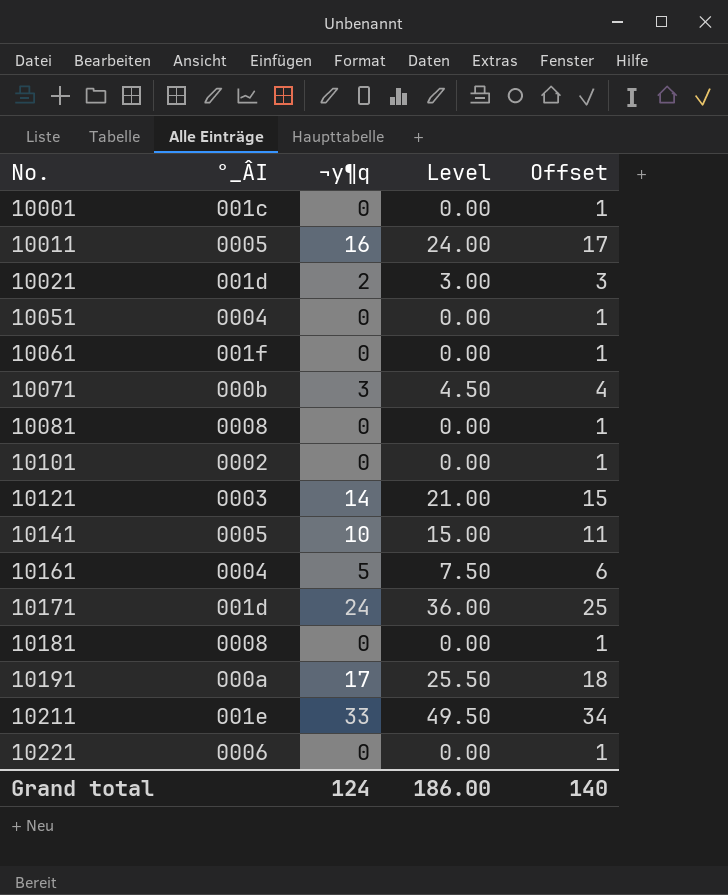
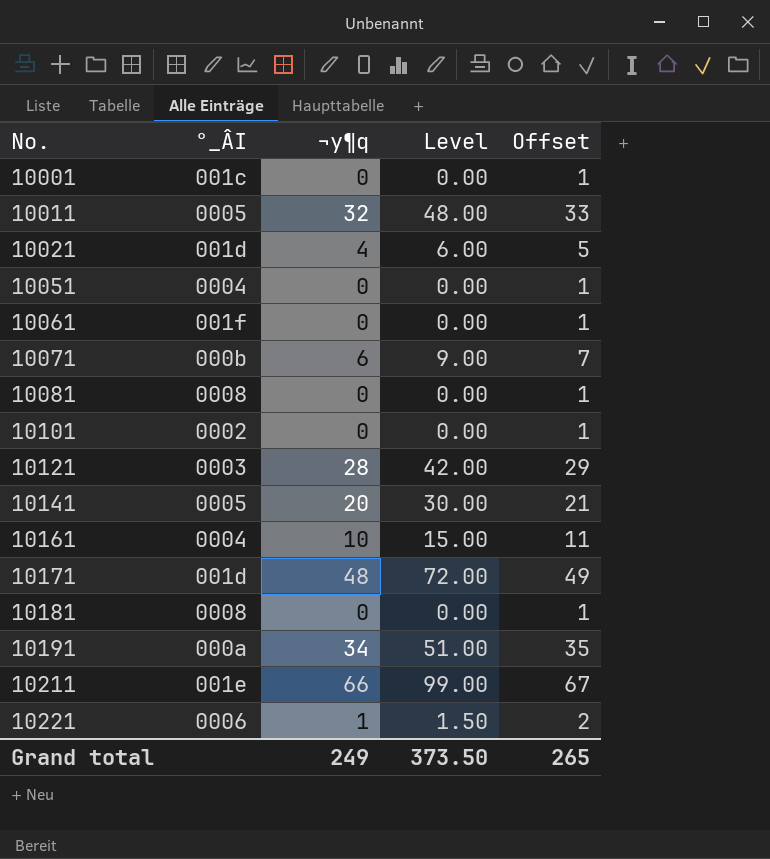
10011 | ¬y¶q: 16 -> 32
10011 | Level: 24.00 -> 48.00
10011 | Offset: 17 -> 33
10021 | ¬y¶q: 2 -> 4
10021 | Level: 3.00 -> 6.00
10021 | Offset: 3 -> 5
10071 | ¬y¶q: 3 -> 6
10071 | Level: 4.50 -> 9.00
10071 | Offset: 4 -> 7
10121 | ¬y¶q: 14 -> 28
10121 | Level: 21.00 -> 42.00
10121 | Offset: 15 -> 29
10141 | ¬y¶q: 10 -> 20
10141 | Level: 15.00 -> 30.00
10141 | Offset: 11 -> 21
10161 | ¬y¶q: 5 -> 10
10161 | Level: 7.50 -> 15.00
10161 | Offset: 6 -> 11
10171 | ¬y¶q: 24 -> 48
10171 | Level: 36.00 -> 72.00
10171 | Offset: 25 -> 49
10191 | ¬y¶q: 17 -> 34
10191 | Level: 25.50 -> 51.00
10191 | Offset: 18 -> 35
10211 | ¬y¶q: 33 -> 66
10211 | Level: 49.50 -> 99.00
10211 | Offset: 34 -> 67
10221 | ¬y¶q: 0 -> 1
10221 | Level: 0.00 -> 1.50
10221 | Offset: 1 -> 2
Grand total | ¬y¶q: 124 -> 249
Grand total | Level: 186.00 -> 373.50
Grand total | Offset: 140 -> 265

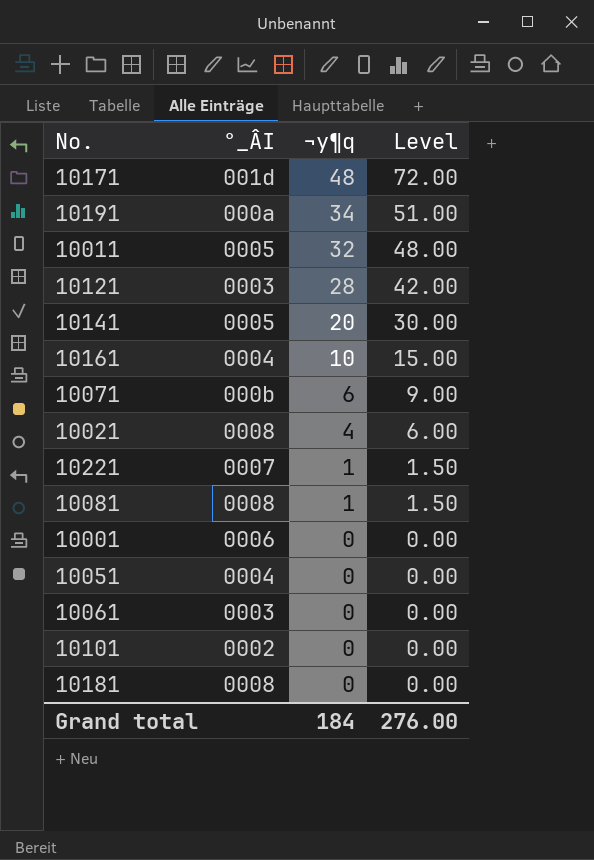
row order: No. ascending -> ¬y¶q descending
column Offset | formula: [¬y¶q] + 1 -> none
row 10211: 001e | 66 | 99.00 | 67 -> none
10021 | °_ÂI: 001d -> 0008
10221 | °_ÂI: 0006 -> 0007
10081 | ¬y¶q: 0 -> 1
10081 | Level: 0.00 -> 1.50
10001 | °_ÂI: 001c -> 0006
10061 | °_ÂI: 001f -> 0003
Grand total | ¬y¶q: 249 -> 184
Grand total | Level: 373.50 -> 276.00

